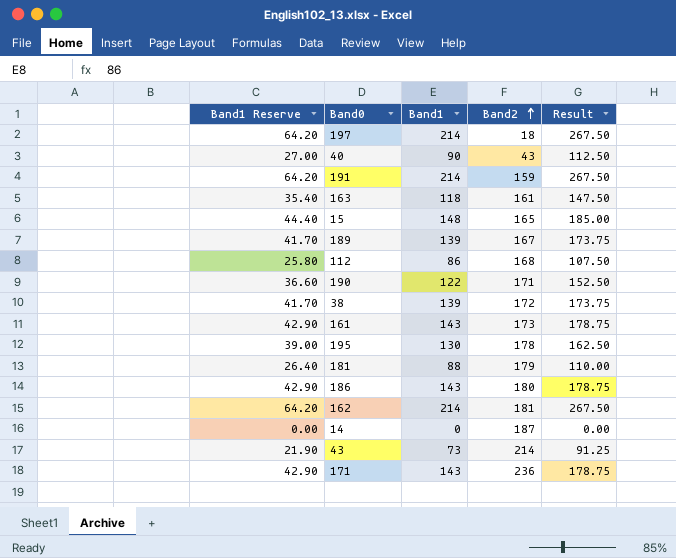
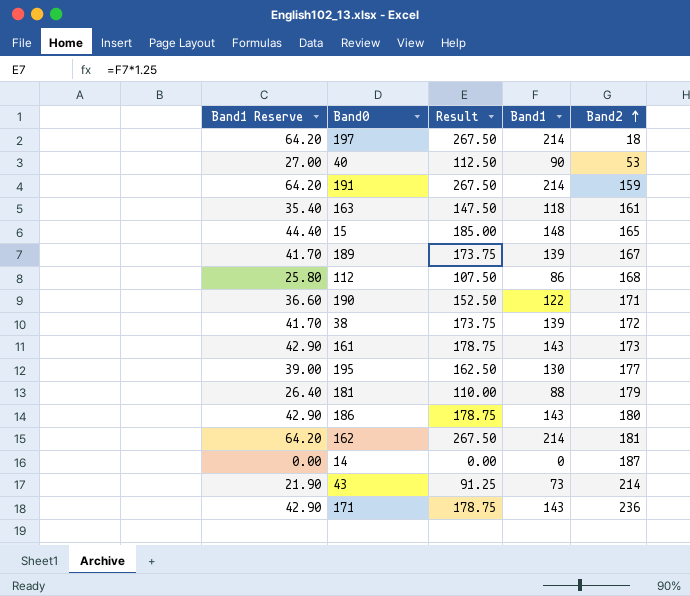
column Result | position: 5 -> 3
40 | Band2: 43 -> 53
195 | Band2: 178 -> 177

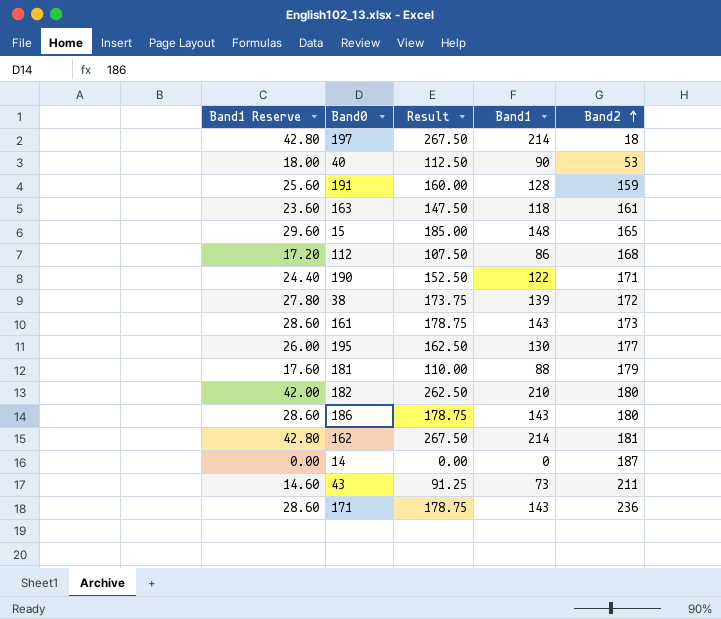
column Band1 Reserve | formula: [Band1] * 0.3 -> [Band1] * 0.2
row 189: 41.70 | 173.75 | 139 | 167 -> none
191 | Result: 267.50 -> 160.00
191 | Band1: 214 -> 128
row 182: none -> 42.00 | 262.50 | 210 | 180
43 | Band2: 214 -> 211

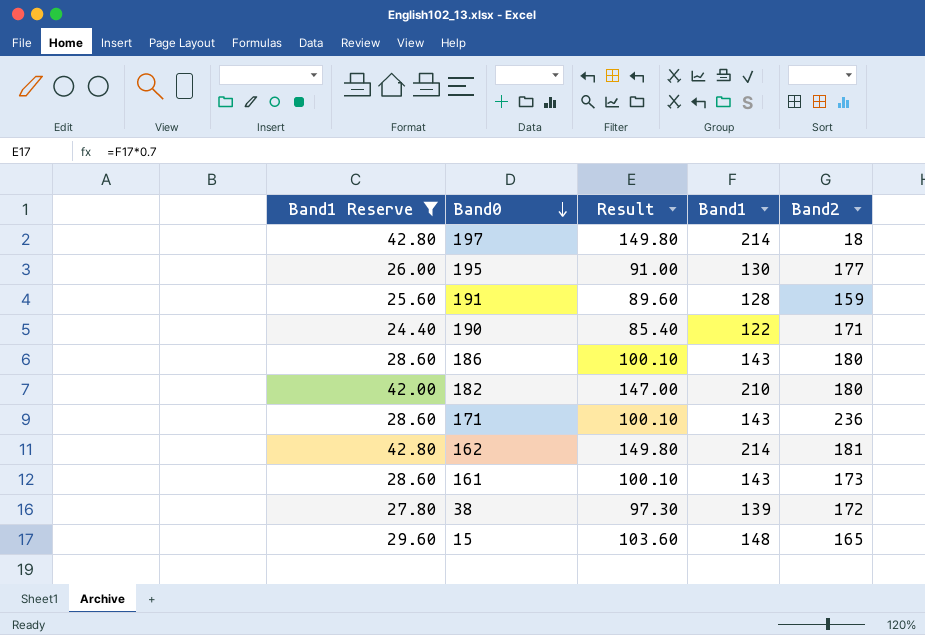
filter: none -> Band1 Reserve >= 24.40
row order: Band2 ascending -> Band0 descending
column Result | formula: [Band1] * 1.25 -> [Band1] * 0.7

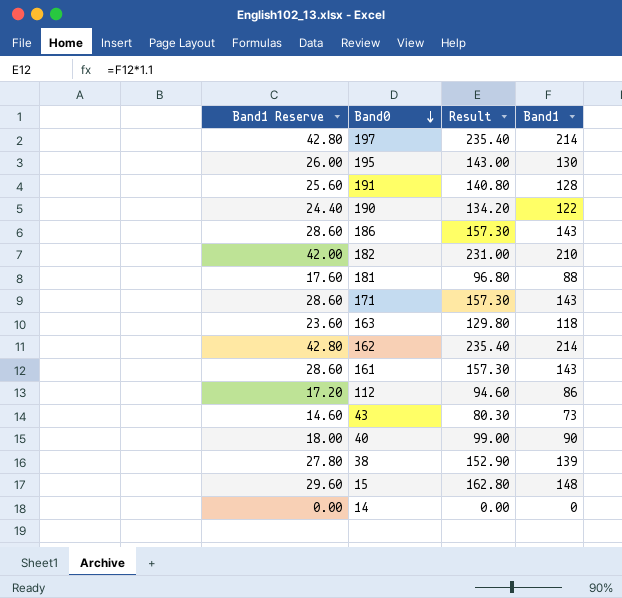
filter: Band1 Reserve >= 24.40 -> none
column Band2 | position: 5 -> none
column Result | formula: [Band1] * 0.7 -> [Band1] * 1.1

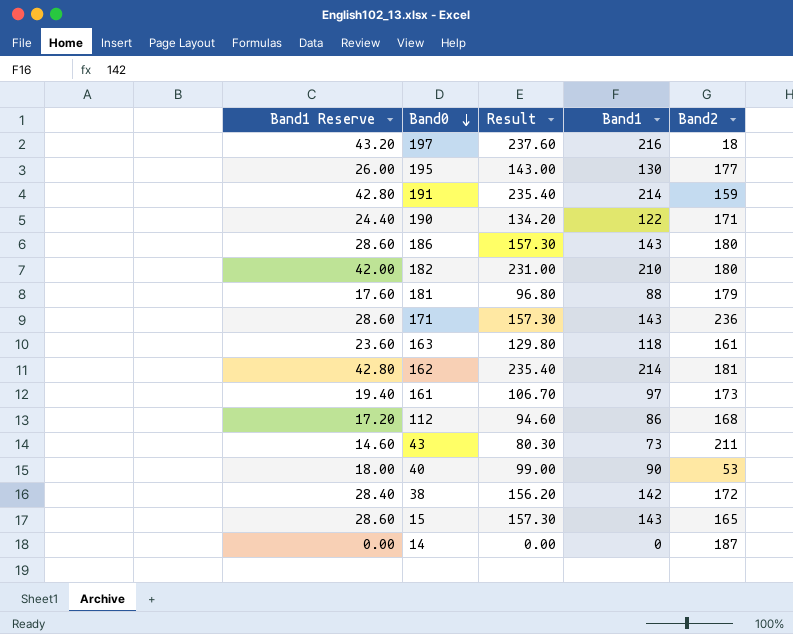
column Band2 | position: none -> 5
197 | Band1 Reserve: 42.80 -> 43.20
197 | Result: 235.40 -> 237.60
197 | Band1: 214 -> 216
191 | Band1 Reserve: 25.60 -> 42.80
191 | Result: 140.80 -> 235.40
191 | Band1: 128 -> 214
161 | Band1 Reserve: 28.60 -> 19.40
161 | Result: 157.30 -> 106.70
161 | Band1: 143 -> 97
38 | Band1 Reserve: 27.80 -> 28.40
38 | Result: 152.90 -> 156.20
38 | Band1: 139 -> 142
15 | Band1 Reserve: 29.60 -> 28.60
15 | Result: 162.80 -> 157.30
15 | Band1: 148 -> 143

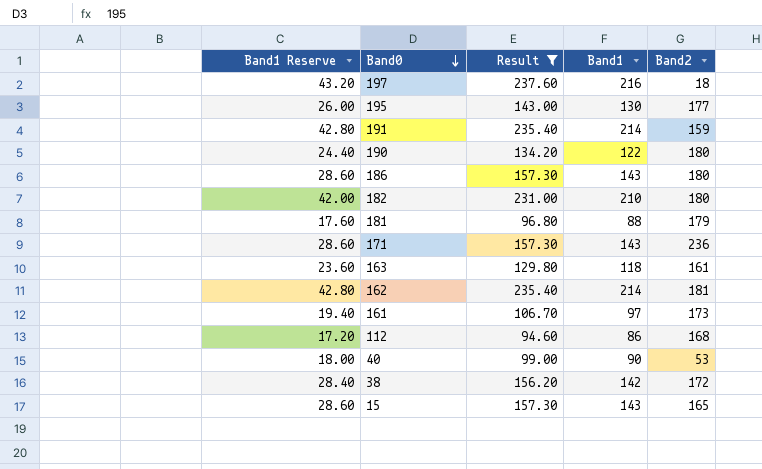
filter: none -> Result >= 94.60
190 | Band2: 171 -> 180

